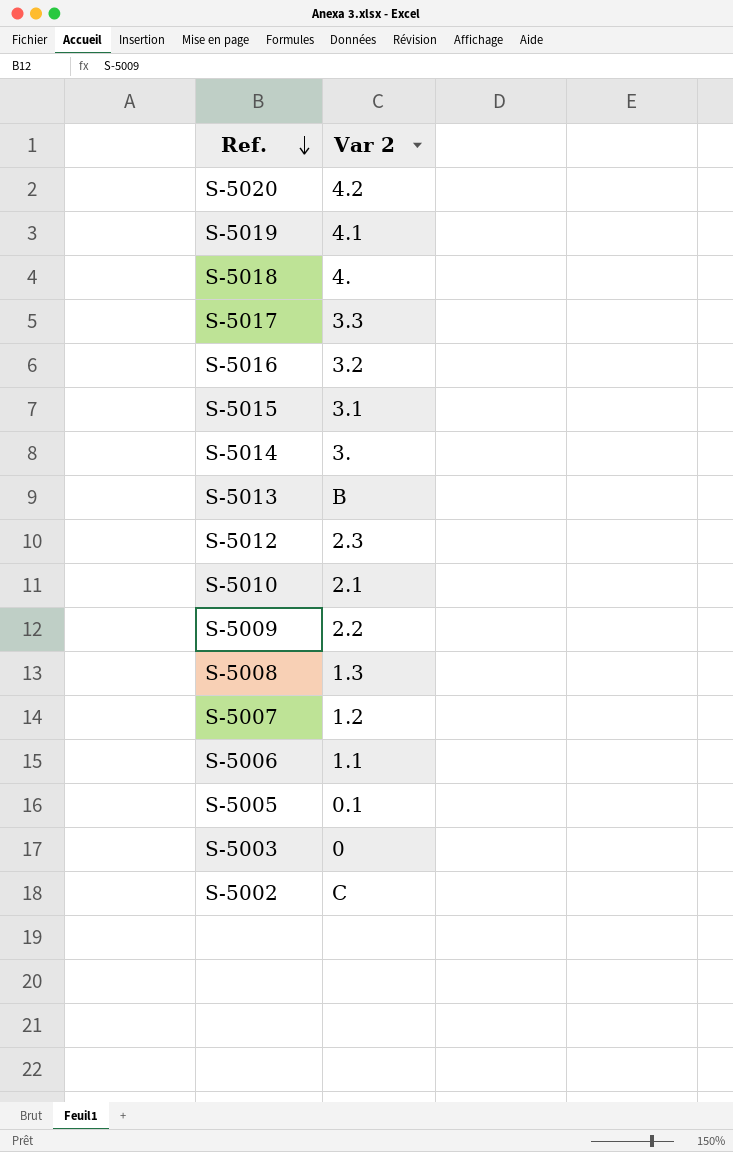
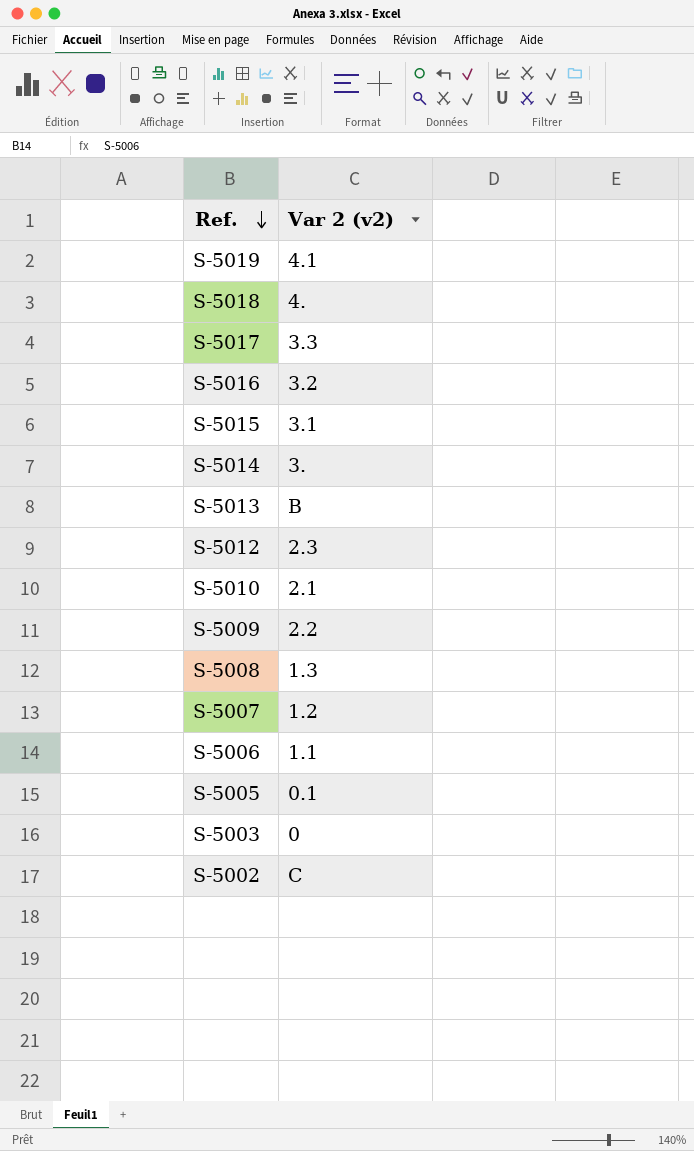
column name: Var 2 -> Var 2 (v2)
row S-5020: 4.2 -> none

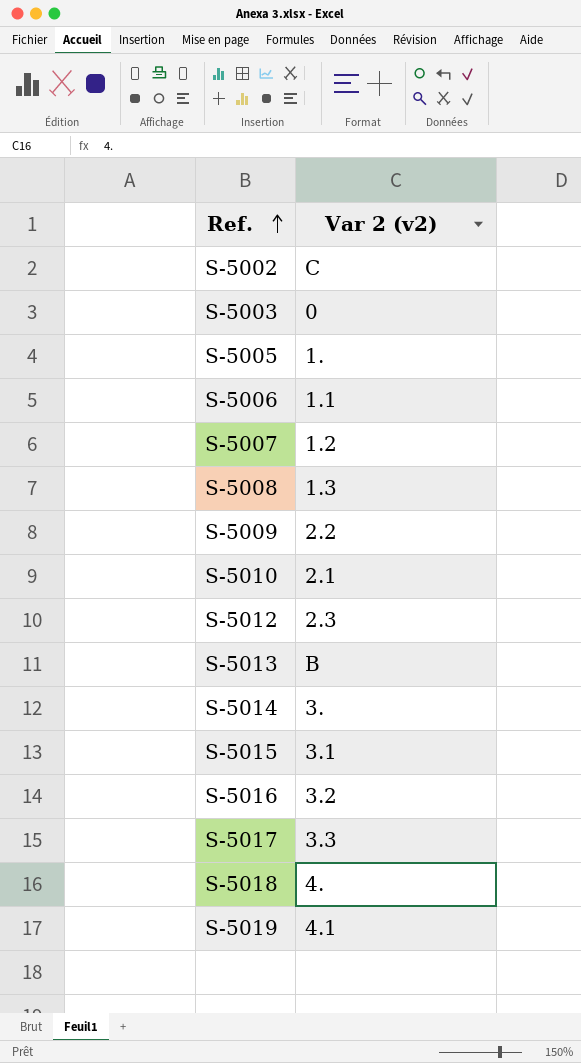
row order: Ref. descending -> Ref. ascending
S-5005 | Var 2 (v2): 0.1 -> 1.

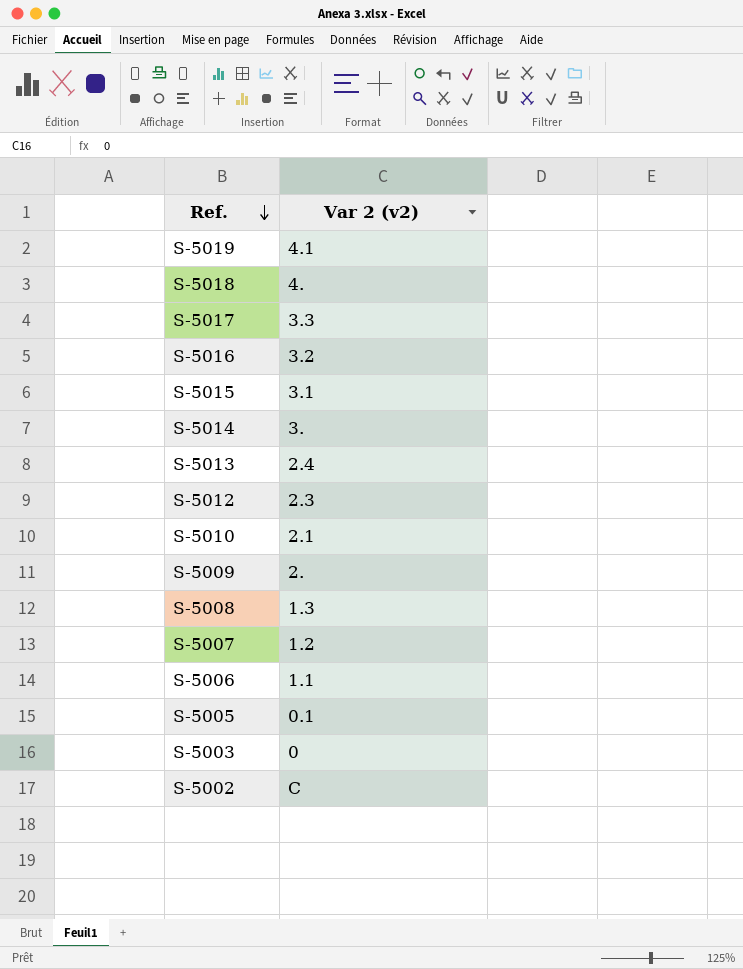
row order: Ref. ascending -> Ref. descending
S-5013 | Var 2 (v2): B -> 2.4
S-5009 | Var 2 (v2): 2.2 -> 2.
S-5005 | Var 2 (v2): 1. -> 0.1

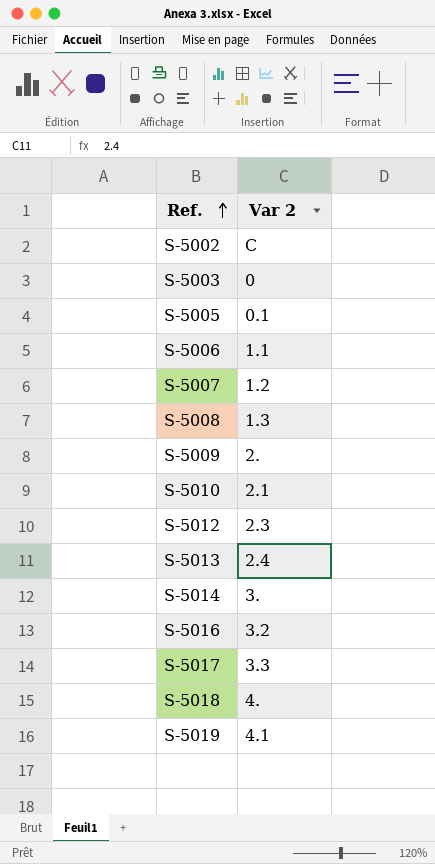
row order: Ref. descending -> Ref. ascending
column name: Var 2 (v2) -> Var 2
row S-5015: 3.1 -> none

